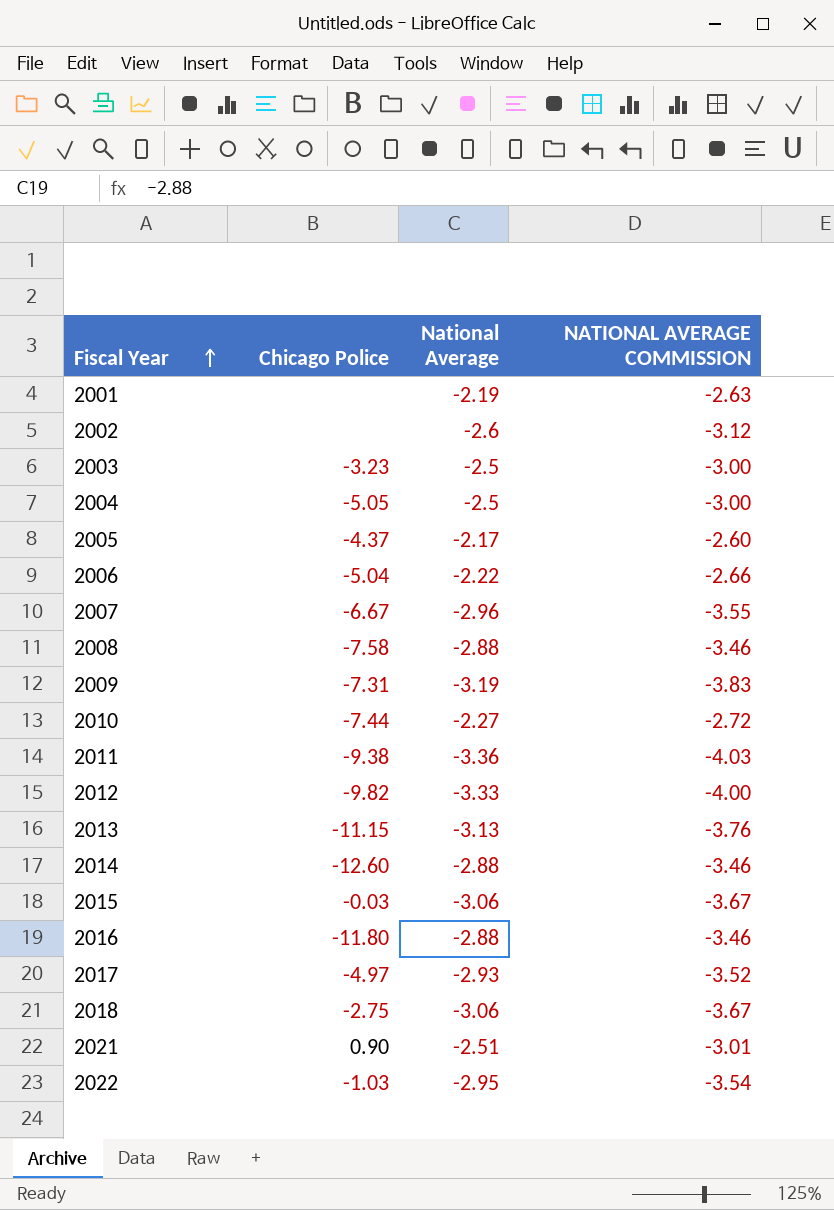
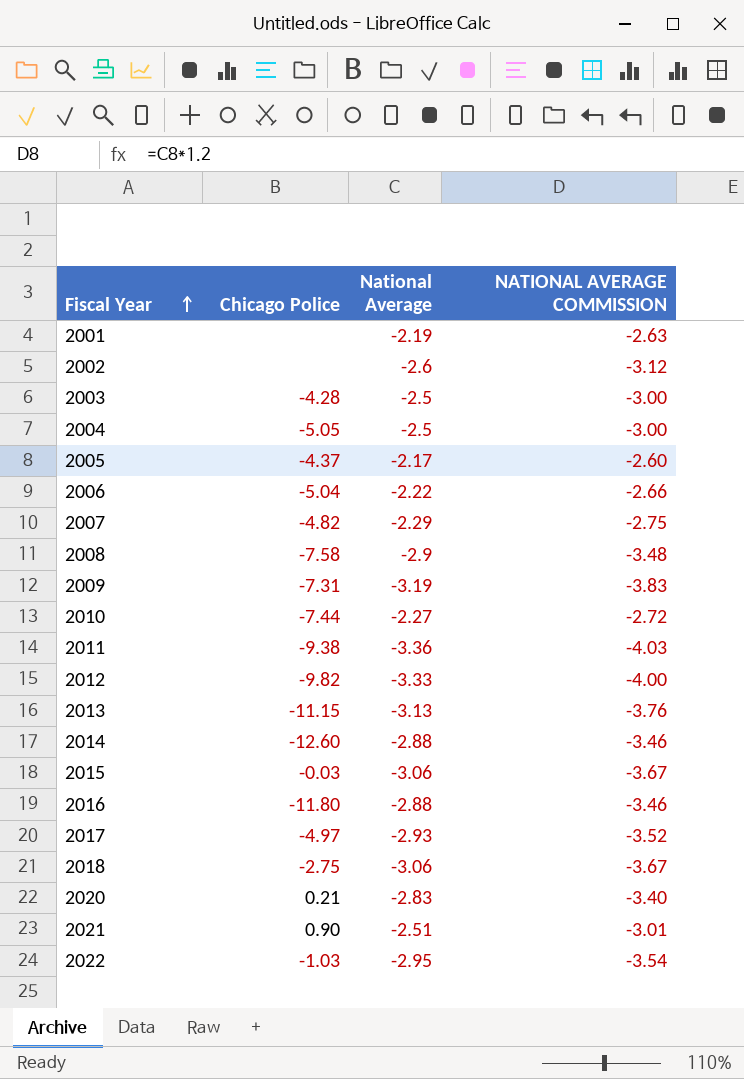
2003 | Chicago Police: -3.23 -> -4.28
2007 | Chicago Police: -6.67 -> -4.82
2007 | National Average: -2.96 -> -2.29
2007 | NATIONAL AVERAGE COMMISSION: -3.55 -> -2.75
2008 | National Average: -2.88 -> -2.9
2008 | NATIONAL AVERAGE COMMISSION: -3.46 -> -3.48
row 2020: none -> 0.21 | -2.83 | -3.40

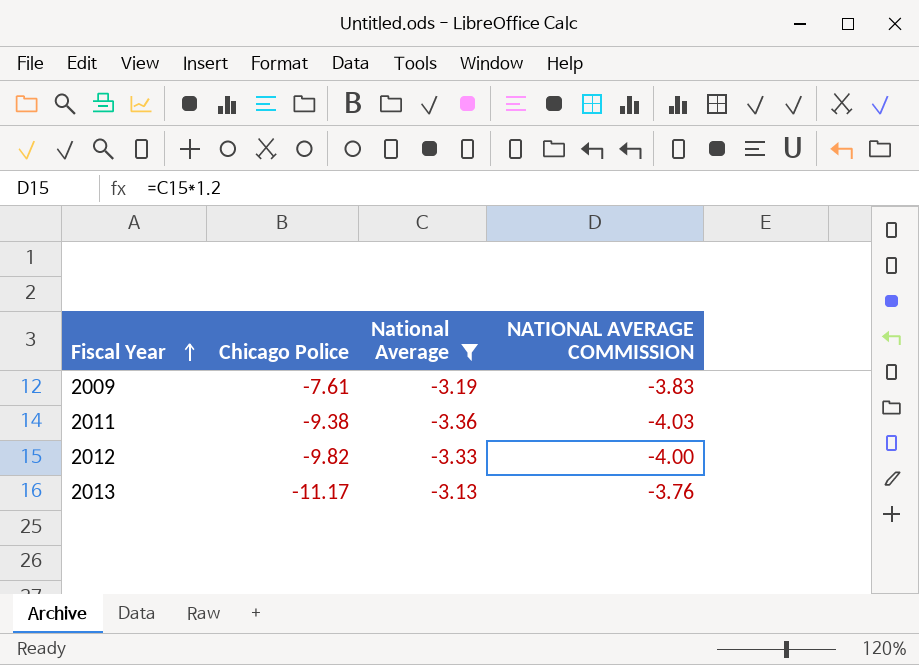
filter: none -> National Average <= -3.13
2009 | Chicago Police: -7.31 -> -7.61
2013 | Chicago Police: -11.15 -> -11.17

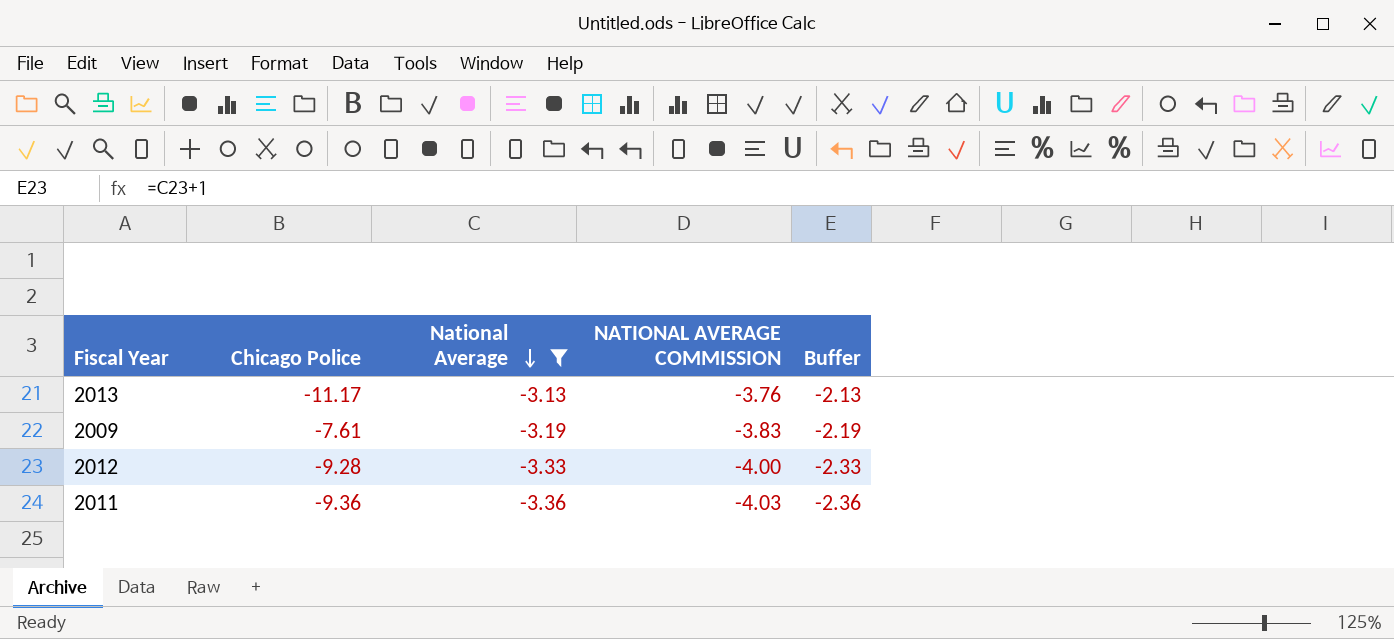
row order: Fiscal Year ascending -> National Average descending
column Buffer | formula: none -> [National Average] + 1
2012 | Chicago Police: -9.82 -> -9.28
2011 | Chicago Police: -9.38 -> -9.36

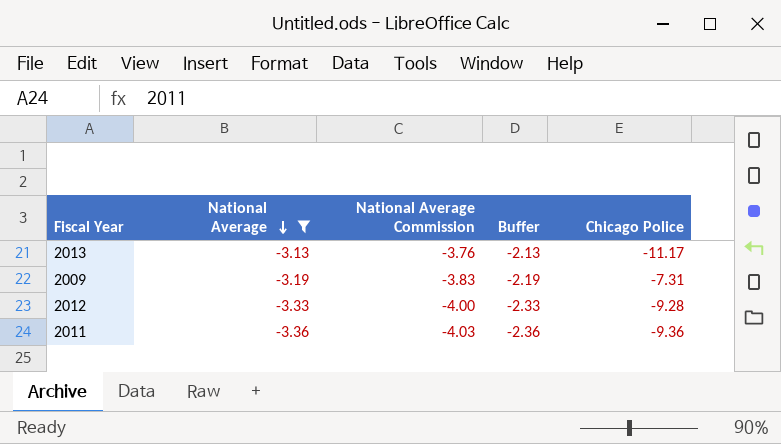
column name: NATIONAL AVERAGE COMMISSION -> National Average Commission
column Chicago Police | position: 2 -> 5
2009 | Chicago Police: -7.61 -> -7.31

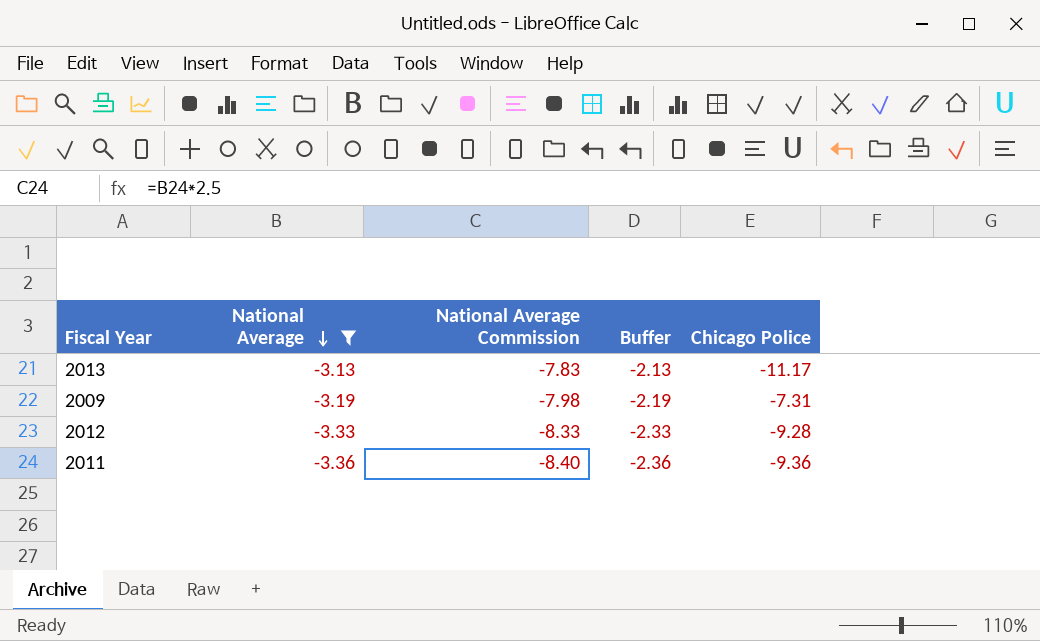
column National Average Commission | formula: [National Average] * 1.2 -> [National Average] * 2.5

